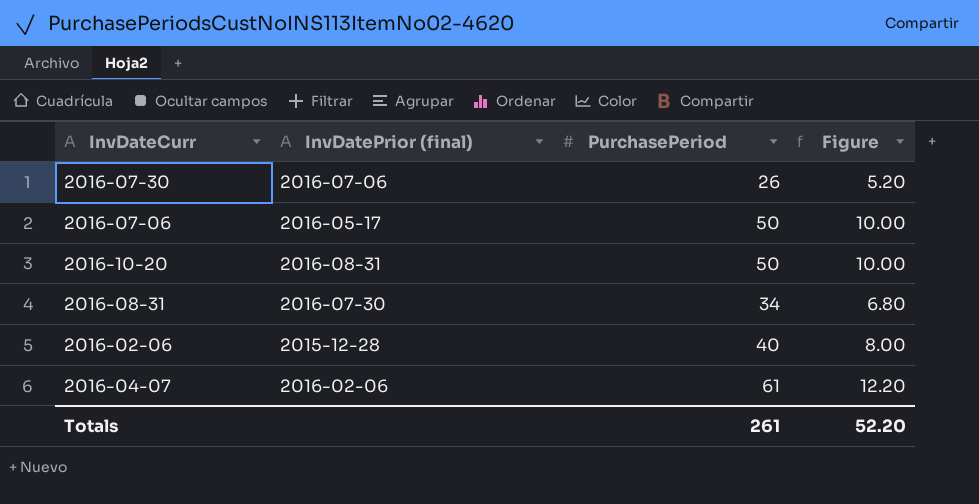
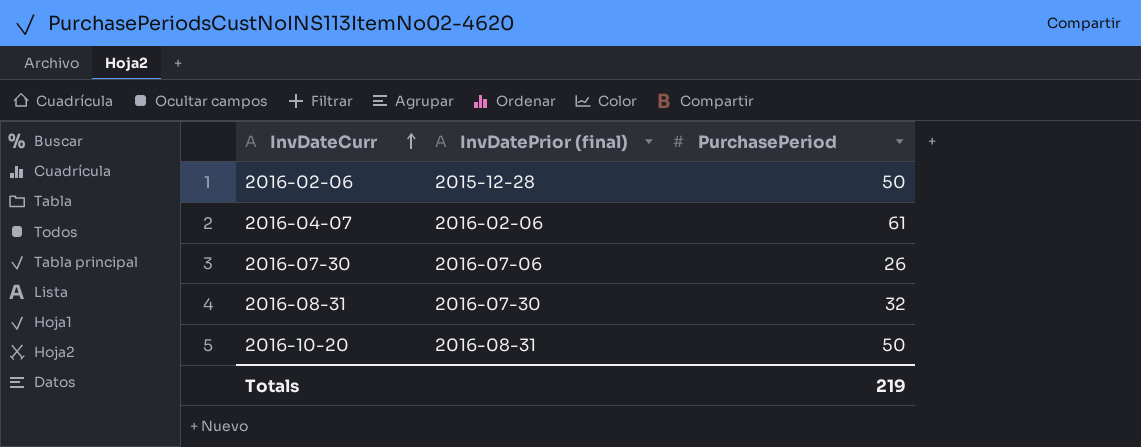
row order: none -> InvDateCurr ascending
column Figure | formula: [PurchasePeriod] * 0.2 -> none
row 2016-07-06: 2016-05-17 | 50 | 10.00 -> none
2016-02-06 | PurchasePeriod: 40 -> 50
2016-08-31 | PurchasePeriod: 34 -> 32
Totals | PurchasePeriod: 261 -> 219

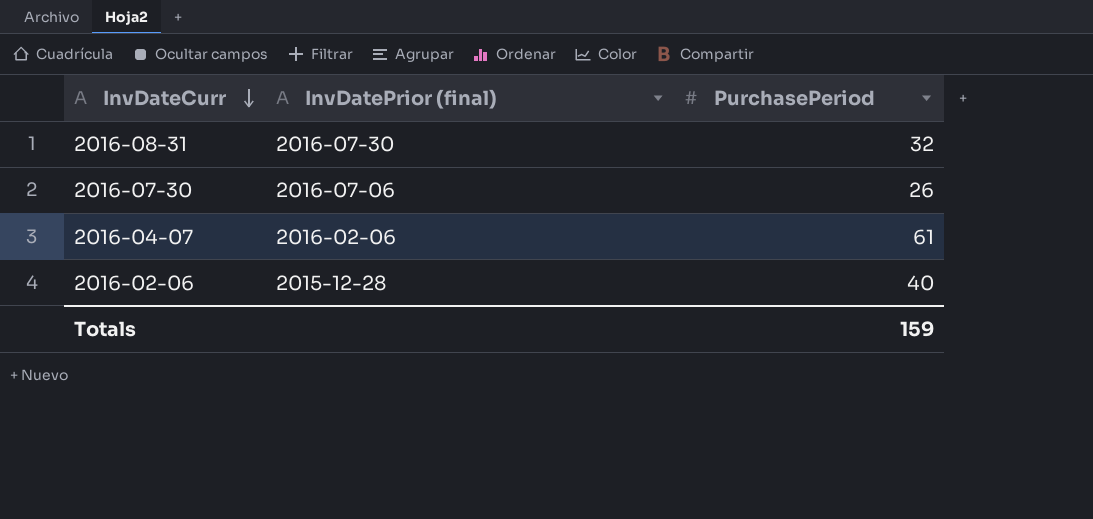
row order: InvDateCurr ascending -> InvDateCurr descending
row 2016-10-20: 2016-08-31 | 50 -> none
2016-02-06 | PurchasePeriod: 50 -> 40
Totals | PurchasePeriod: 219 -> 159

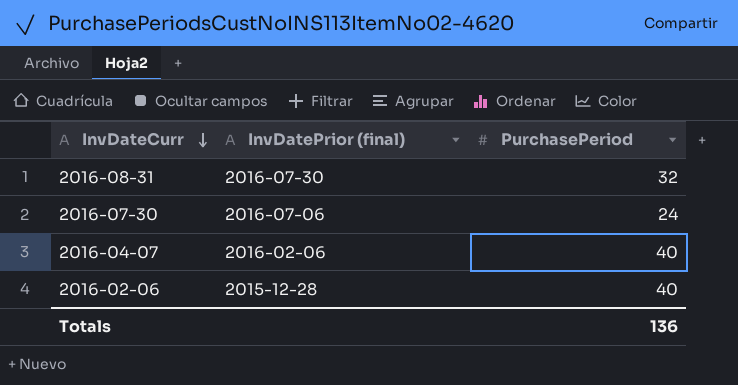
2016-07-30 | PurchasePeriod: 26 -> 24
2016-04-07 | PurchasePeriod: 61 -> 40
Totals | PurchasePeriod: 159 -> 136

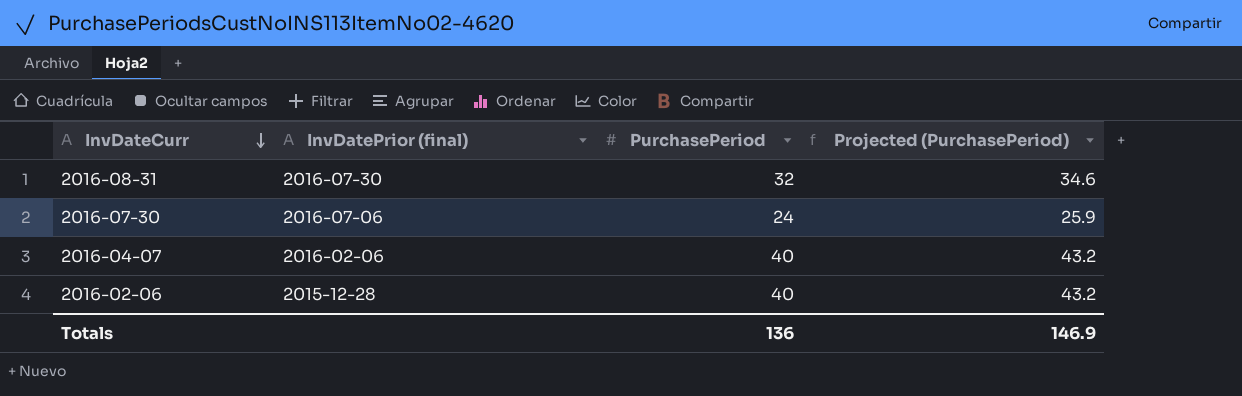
column Projected (PurchasePeriod) | formula: none -> [PurchasePeriod] * 1.08

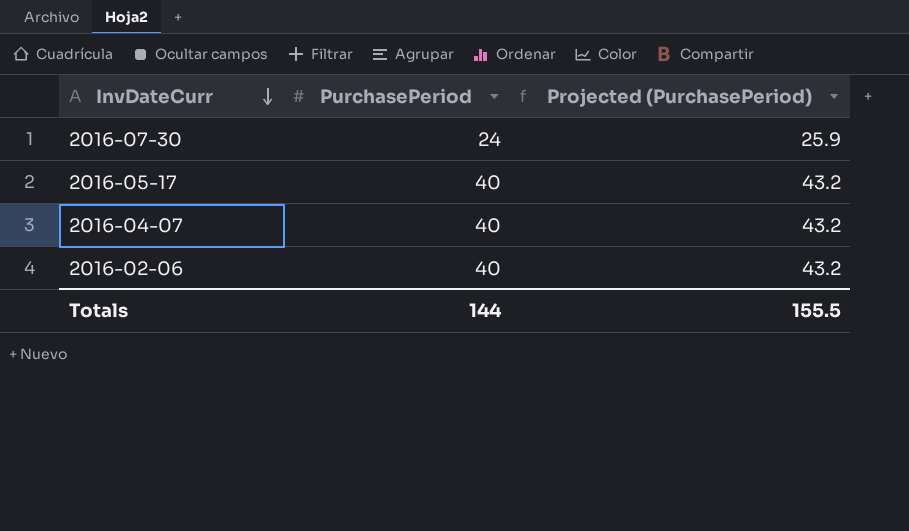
column InvDatePrior (final) | position: 2 -> none
row 2016-08-31: 2016-07-30 | 32 | 34.6 -> none
row 2016-05-17: none -> 40 | 43.2
Totals | PurchasePeriod: 136 -> 144
Totals | Projected (PurchasePeriod): 146.9 -> 155.5

